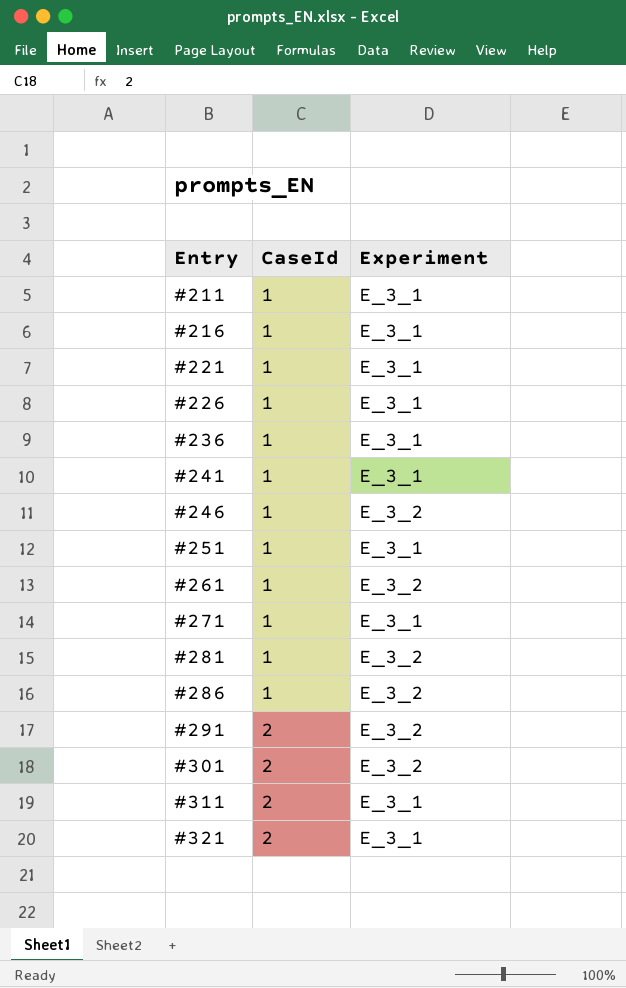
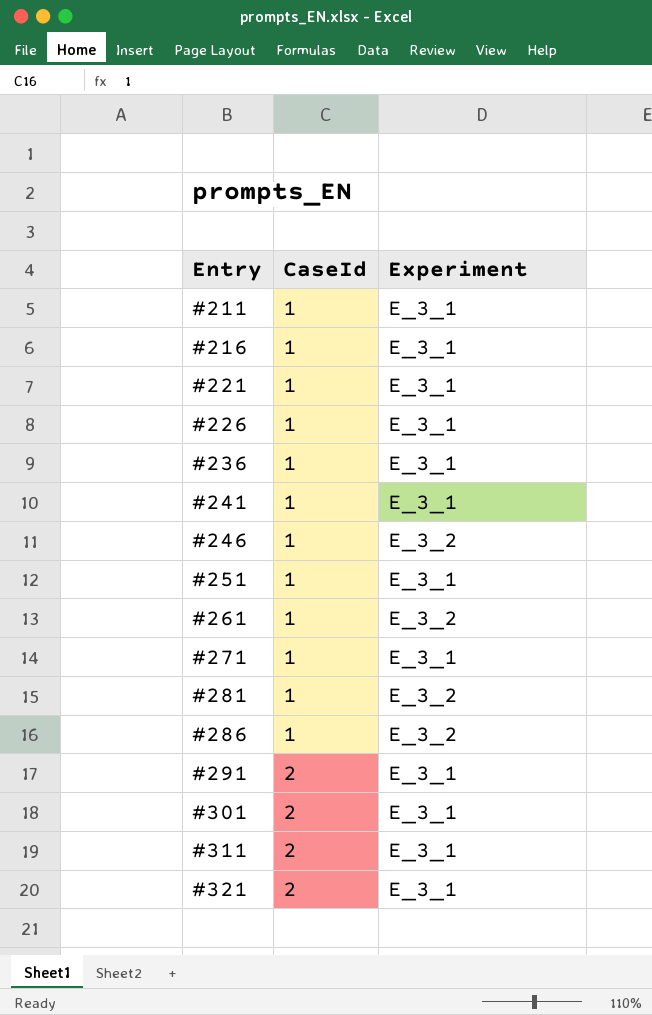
#291 | Experiment: E_3_2 -> E_3_1
#301 | Experiment: E_3_2 -> E_3_1

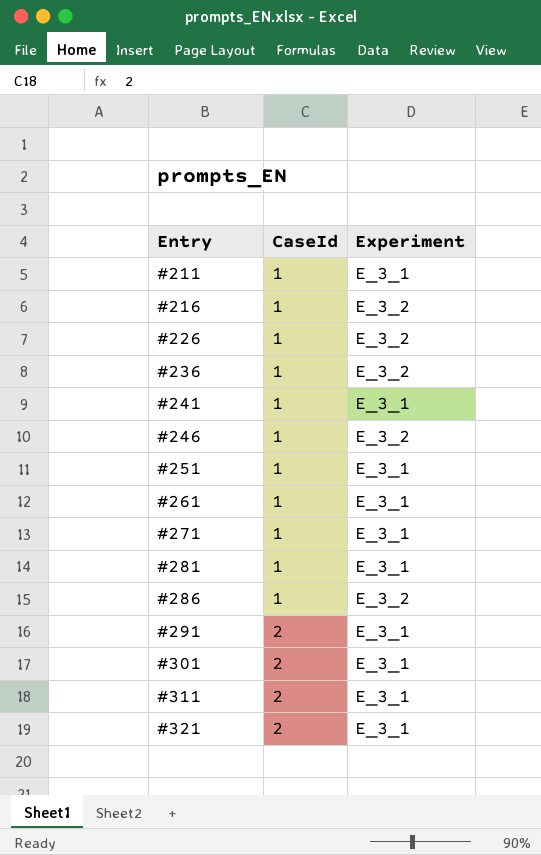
row #221: 1 | E_3_1 -> none
#216 | Experiment: E_3_1 -> E_3_2
#226 | Experiment: E_3_1 -> E_3_2
#236 | Experiment: E_3_1 -> E_3_2
#261 | Experiment: E_3_2 -> E_3_1
#281 | Experiment: E_3_2 -> E_3_1

